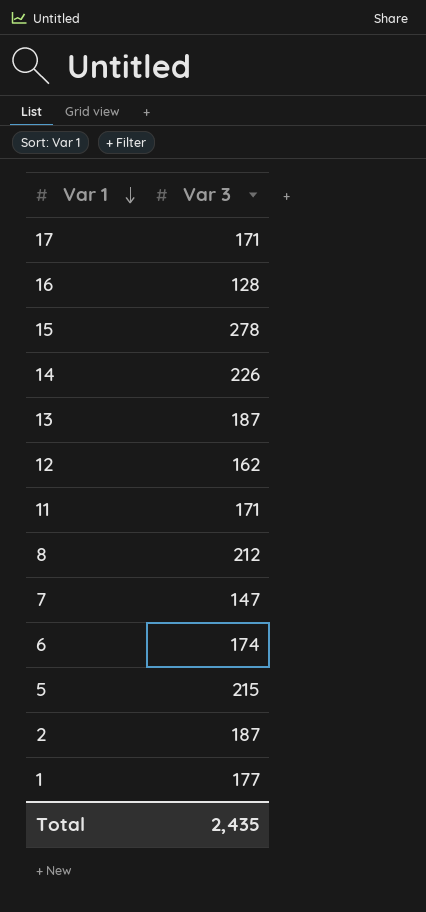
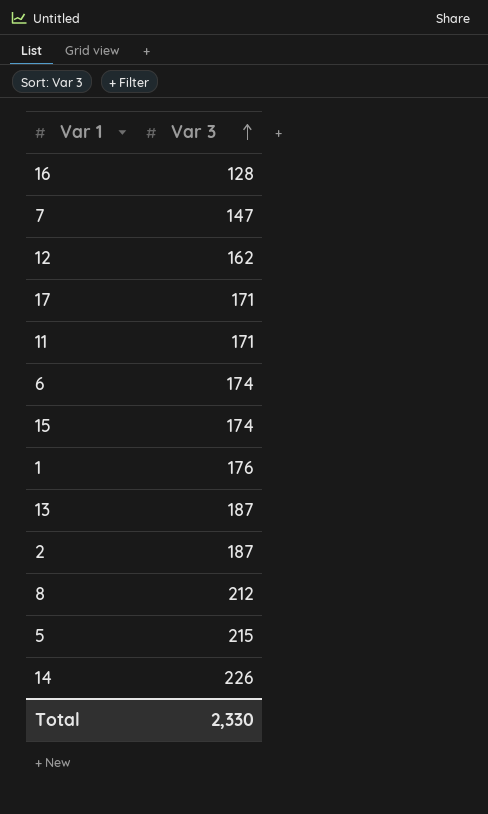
row order: Var 1 descending -> Var 3 ascending
15 | Var 3: 278 -> 174
1 | Var 3: 177 -> 176
Total | Var 3: 2,435 -> 2,330

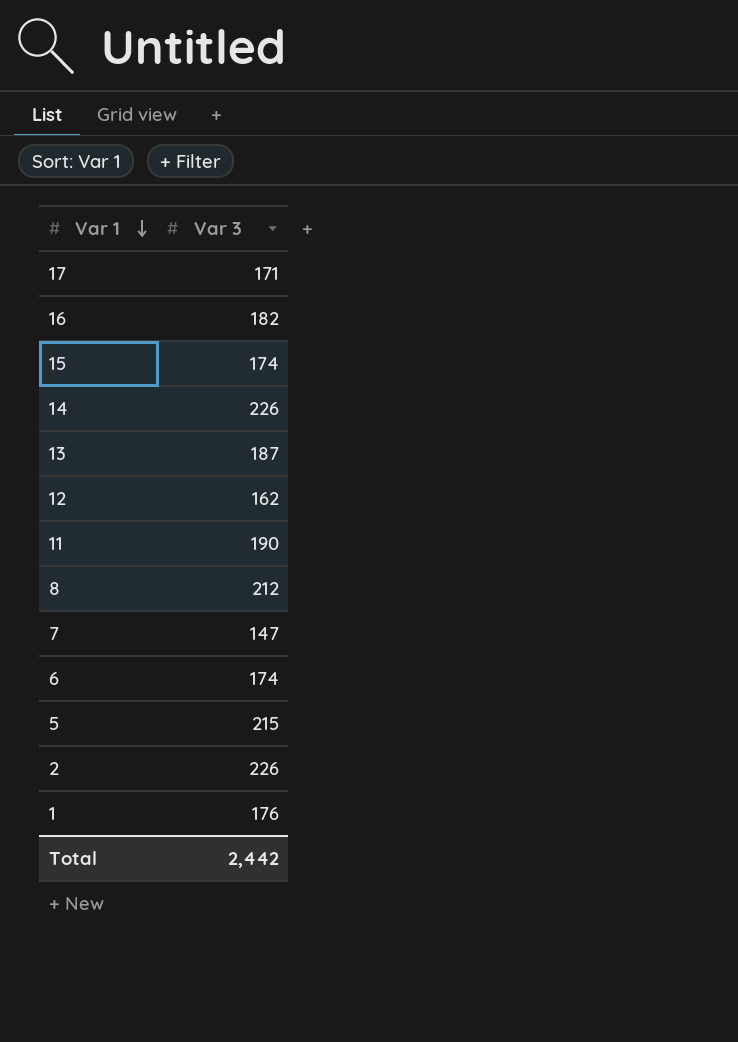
row order: Var 3 ascending -> Var 1 descending
16 | Var 3: 128 -> 182
11 | Var 3: 171 -> 190
2 | Var 3: 187 -> 226
Total | Var 3: 2,330 -> 2,442

